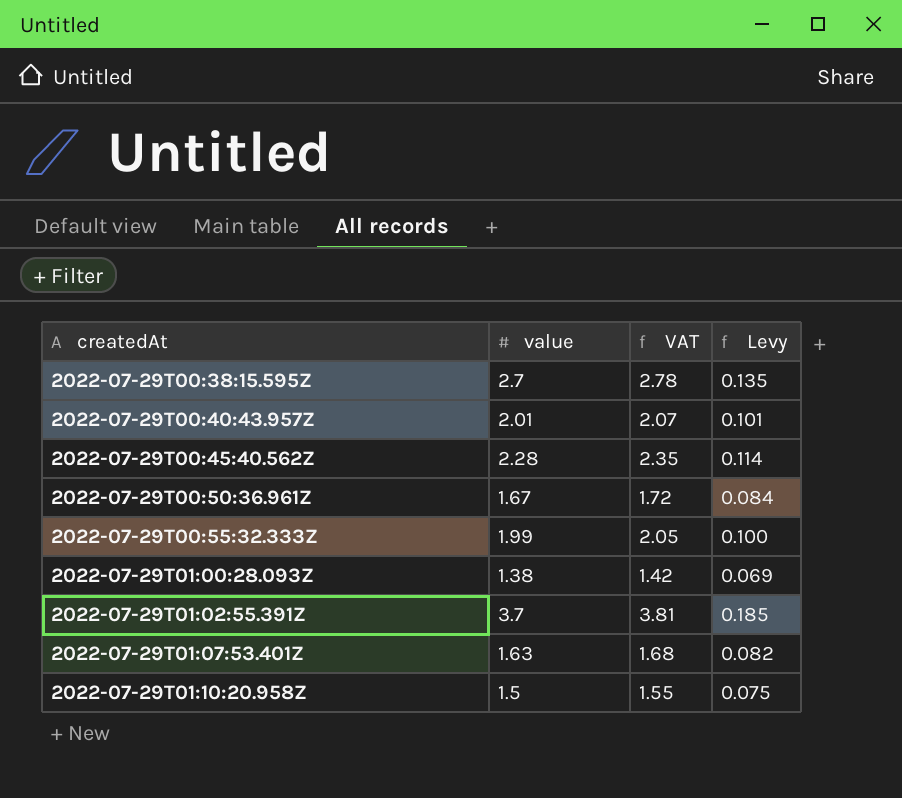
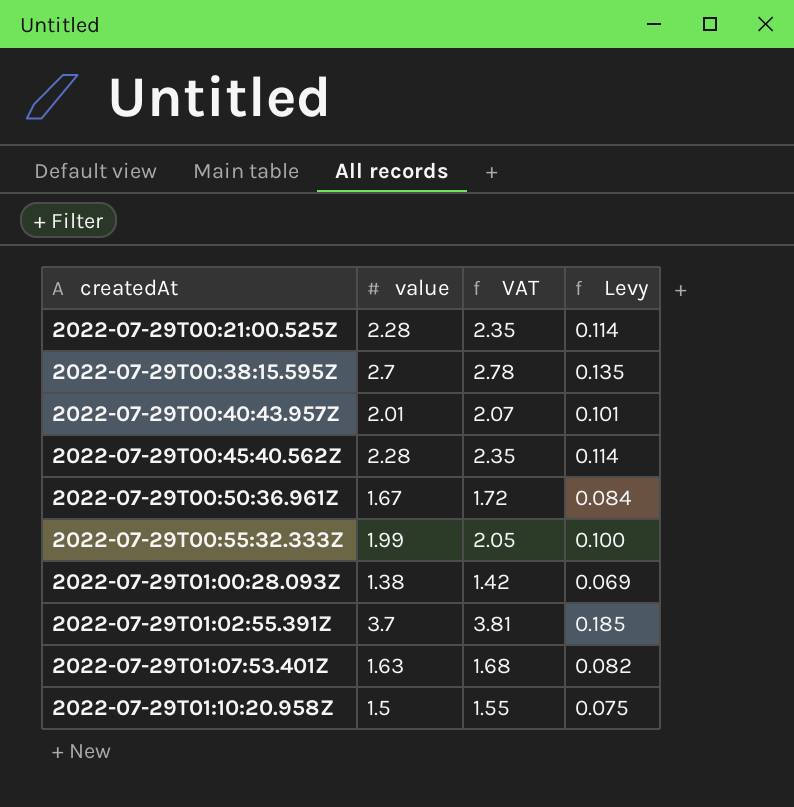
row 2022-07-29T00:21:00.525Z: none -> 2.28 | 2.35 | 0.114

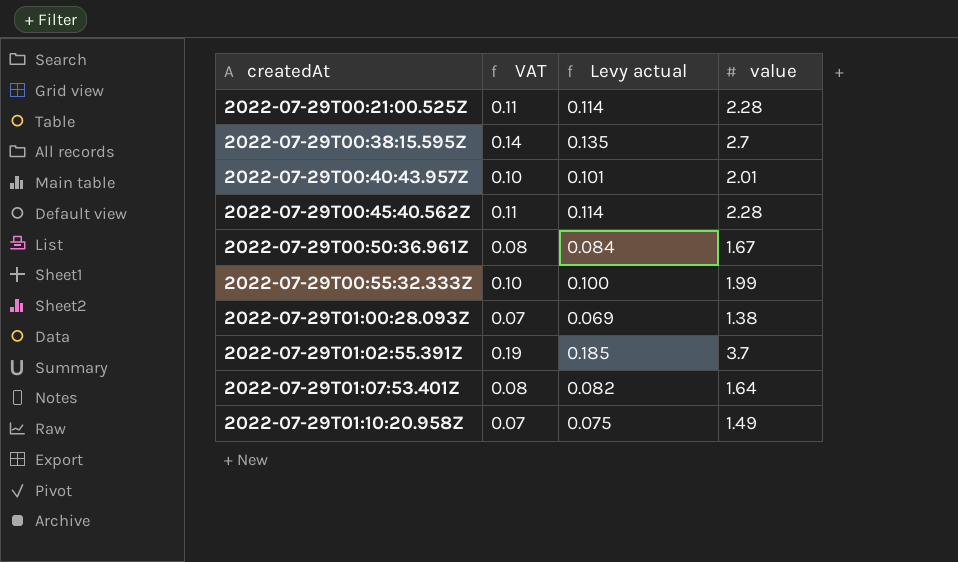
column VAT | formula: [value] * 1.03 -> [value] * 0.05
column name: Levy -> Levy actual
column value | position: 2 -> 4
2022-07-29T01:07:53.401Z | value: 1.63 -> 1.64
2022-07-29T01:10:20.958Z | value: 1.5 -> 1.49

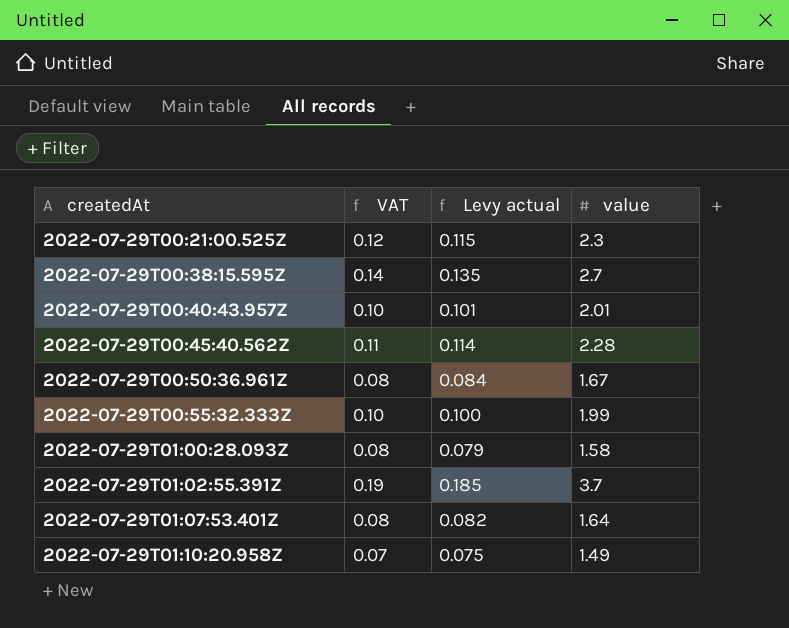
2022-07-29T00:21:00.525Z | VAT: 0.11 -> 0.12
2022-07-29T00:21:00.525Z | Levy actual: 0.114 -> 0.115
2022-07-29T00:21:00.525Z | value: 2.28 -> 2.3
2022-07-29T01:00:28.093Z | VAT: 0.07 -> 0.08
2022-07-29T01:00:28.093Z | Levy actual: 0.069 -> 0.079
2022-07-29T01:00:28.093Z | value: 1.38 -> 1.58

